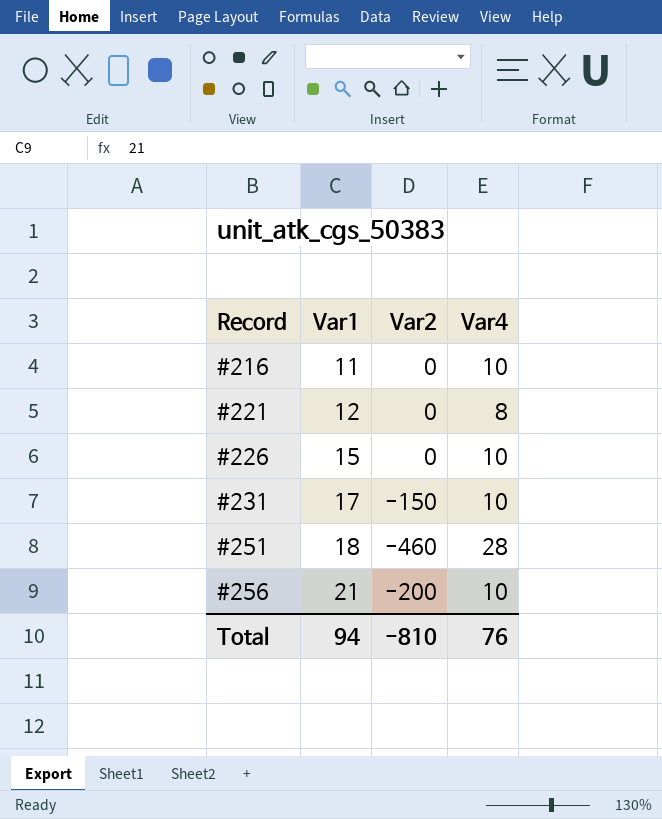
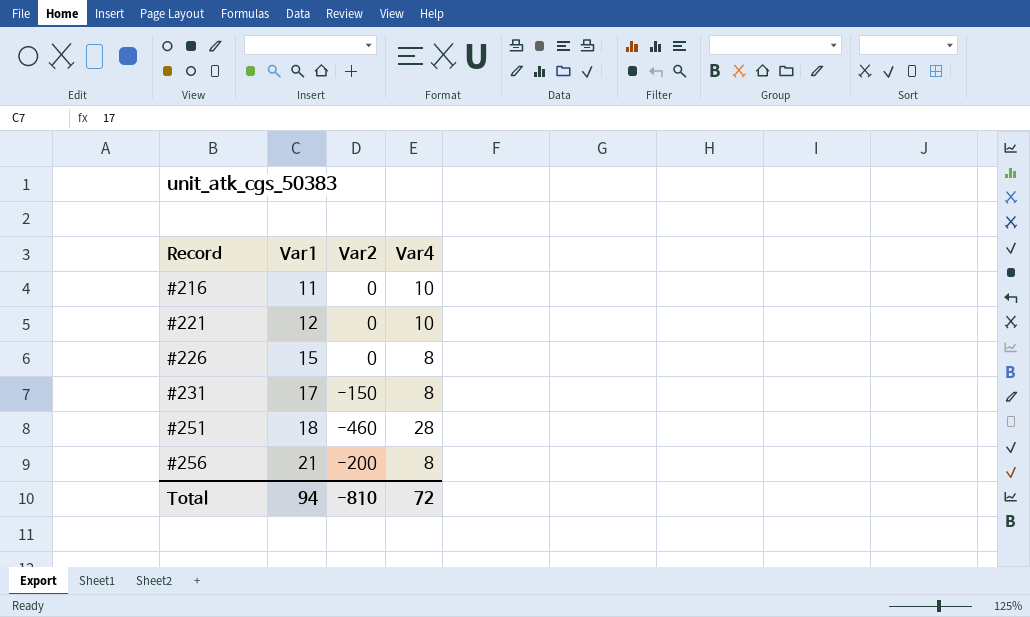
#221 | Var4: 8 -> 10
#226 | Var4: 10 -> 8
#231 | Var4: 10 -> 8
#256 | Var4: 10 -> 8
Total | Var4: 76 -> 72

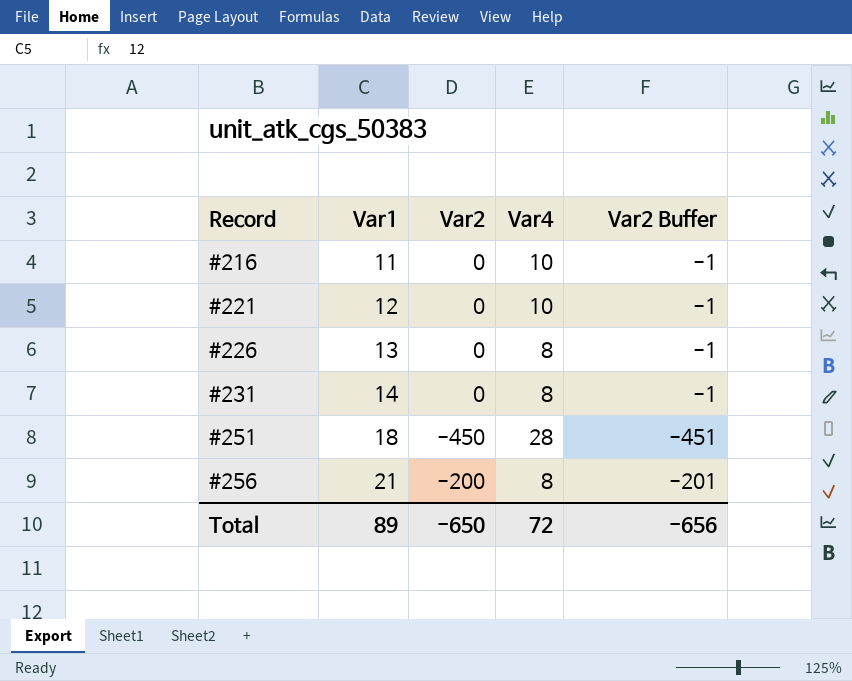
column Var2 Buffer | formula: none -> [Var2] - 1
#226 | Var1: 15 -> 13
#231 | Var1: 17 -> 14
#231 | Var2: -150 -> 0
#251 | Var2: -460 -> -450
Total | Var1: 94 -> 89
Total | Var2: -810 -> -650

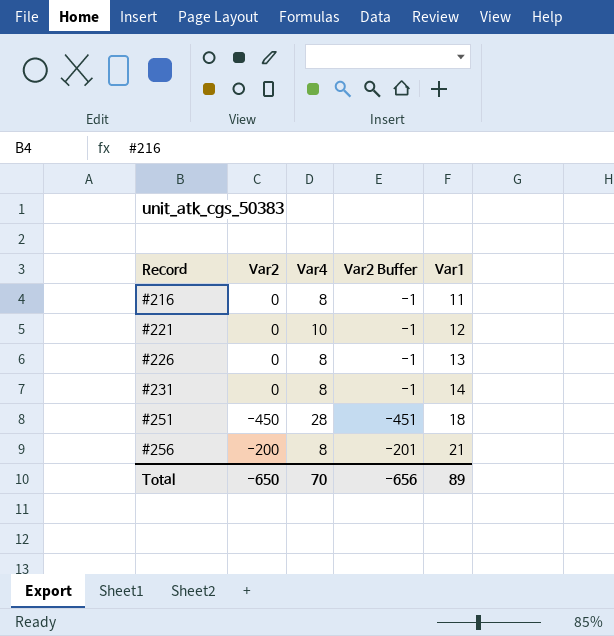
column Var1 | position: 2 -> 5
#216 | Var4: 10 -> 8
Total | Var4: 72 -> 70

